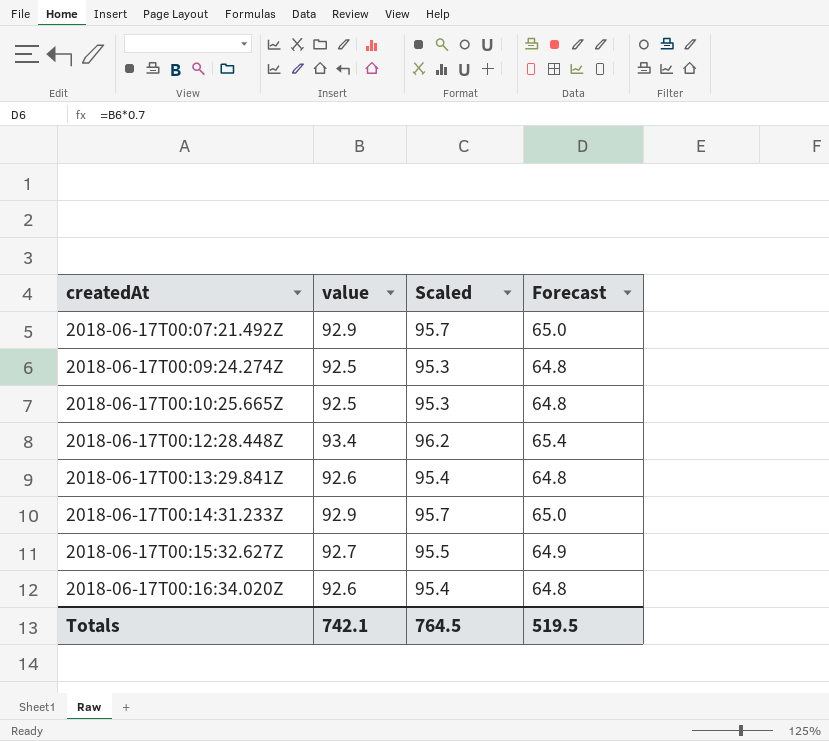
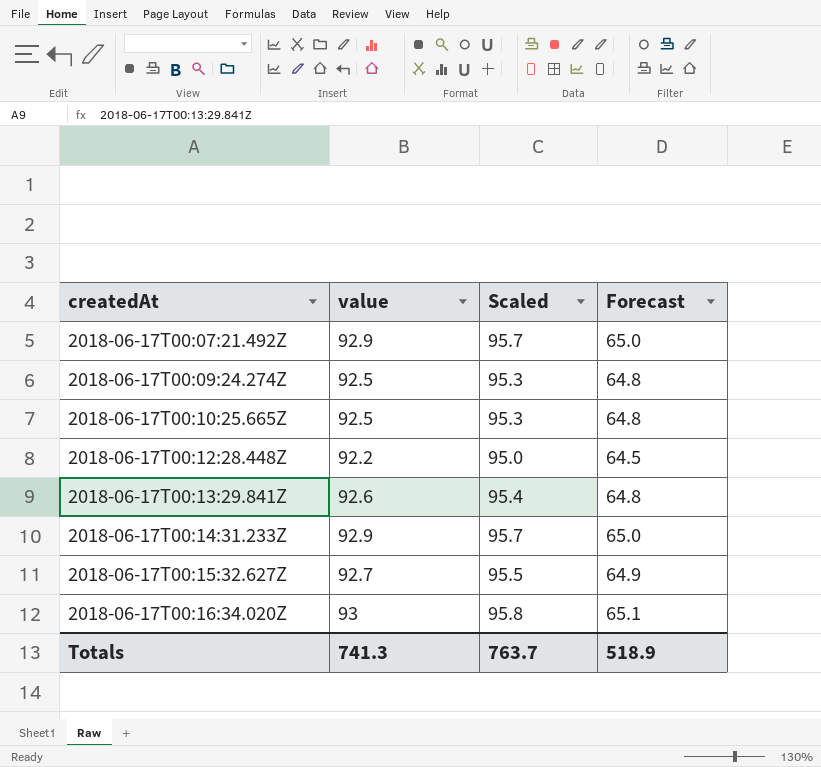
2018-06-17T00:12:28.448Z | value: 93.4 -> 92.2
2018-06-17T00:12:28.448Z | Scaled: 96.2 -> 95.0
2018-06-17T00:12:28.448Z | Forecast: 65.4 -> 64.5
2018-06-17T00:16:34.020Z | value: 92.6 -> 93
2018-06-17T00:16:34.020Z | Scaled: 95.4 -> 95.8
2018-06-17T00:16:34.020Z | Forecast: 64.8 -> 65.1
Totals | value: 742.1 -> 741.3
Totals | Scaled: 764.5 -> 763.7
Totals | Forecast: 519.5 -> 518.9

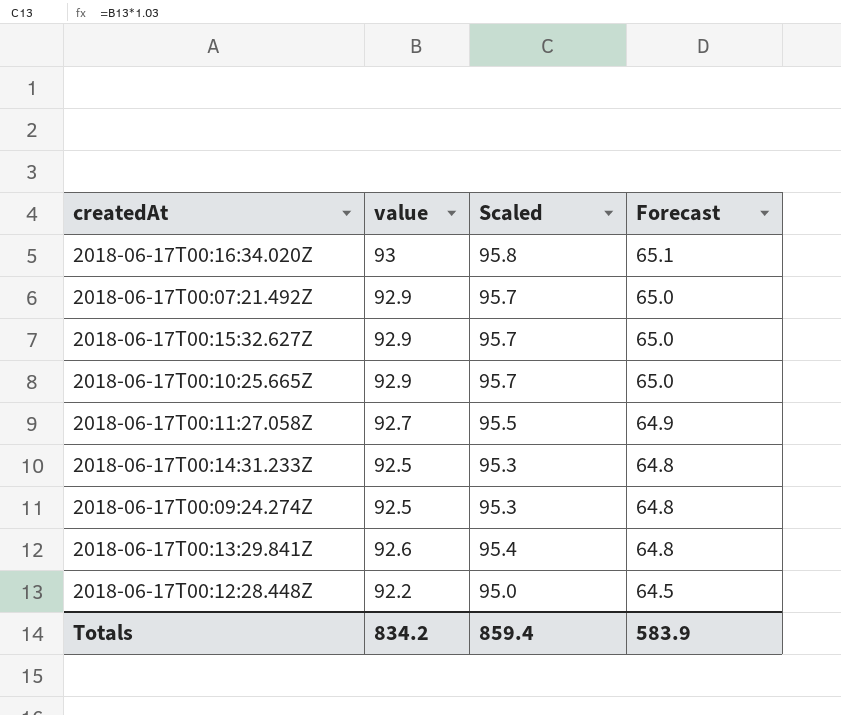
row order: createdAt ascending -> Forecast descending
2018-06-17T00:15:32.627Z | value: 92.7 -> 92.9
2018-06-17T00:15:32.627Z | Scaled: 95.5 -> 95.7
2018-06-17T00:15:32.627Z | Forecast: 64.9 -> 65.0
2018-06-17T00:10:25.665Z | value: 92.5 -> 92.9
2018-06-17T00:10:25.665Z | Scaled: 95.3 -> 95.7
2018-06-17T00:10:25.665Z | Forecast: 64.8 -> 65.0
row 2018-06-17T00:11:27.058Z: none -> 92.7 | 95.5 | 64.9
2018-06-17T00:14:31.233Z | value: 92.9 -> 92.5
2018-06-17T00:14:31.233Z | Scaled: 95.7 -> 95.3
2018-06-17T00:14:31.233Z | Forecast: 65.0 -> 64.8
Totals | value: 741.3 -> 834.2
Totals | Scaled: 763.7 -> 859.4
Totals | Forecast: 518.9 -> 583.9

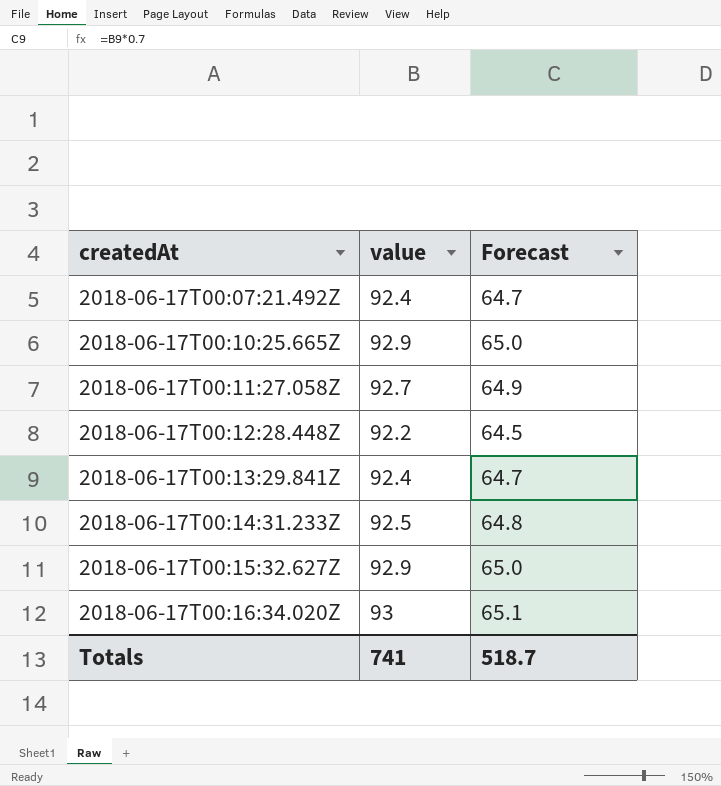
row order: Forecast descending -> createdAt ascending
column Scaled | formula: [value] * 1.03 -> none
row 2018-06-17T00:09:24.274Z: 92.5 | 95.3 | 64.8 -> none
2018-06-17T00:07:21.492Z | value: 92.9 -> 92.4
2018-06-17T00:07:21.492Z | Forecast: 65.0 -> 64.7
2018-06-17T00:13:29.841Z | value: 92.6 -> 92.4
2018-06-17T00:13:29.841Z | Forecast: 64.8 -> 64.7
Totals | value: 834.2 -> 741
Totals | Forecast: 583.9 -> 518.7

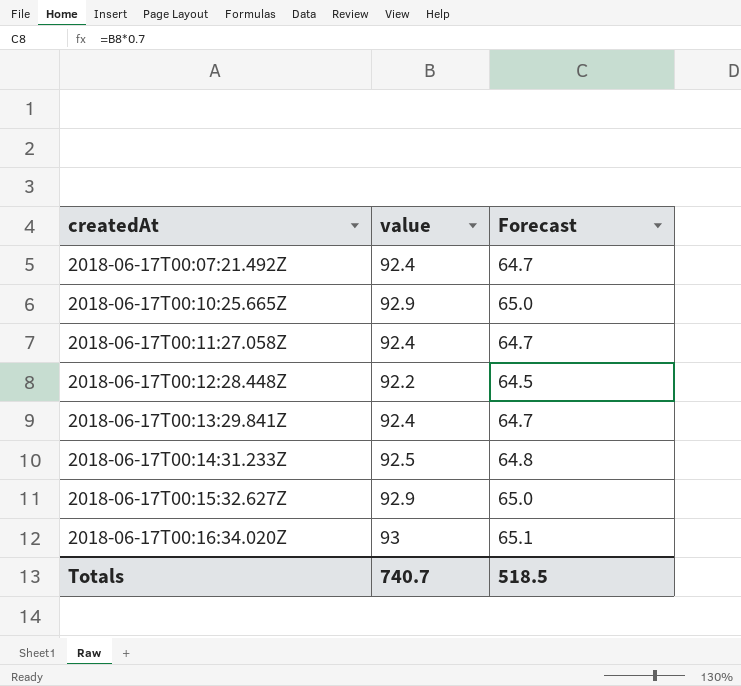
2018-06-17T00:11:27.058Z | value: 92.7 -> 92.4
2018-06-17T00:11:27.058Z | Forecast: 64.9 -> 64.7
Totals | value: 741 -> 740.7
Totals | Forecast: 518.7 -> 518.5

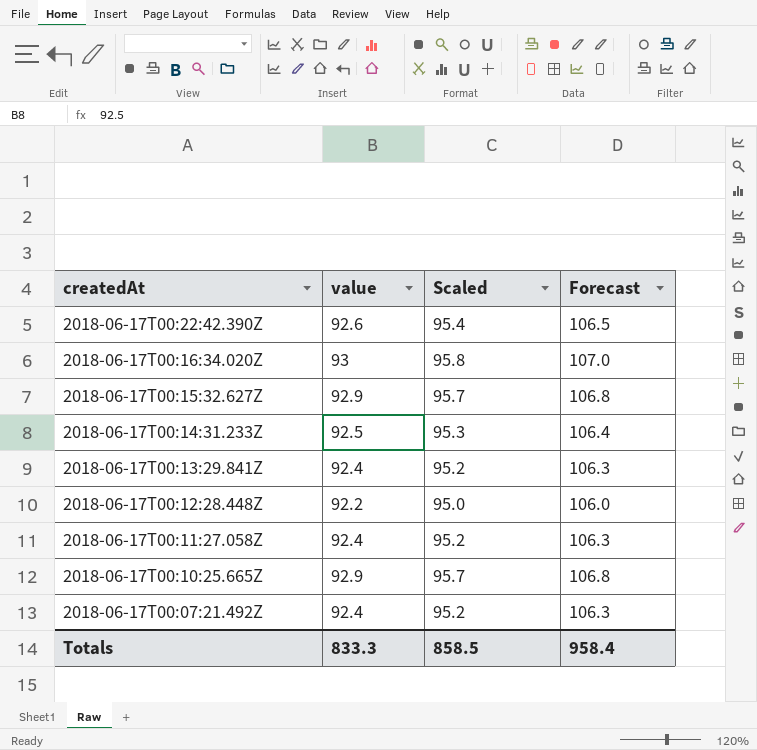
row order: createdAt ascending -> createdAt descending
column Scaled | formula: none -> [value] * 1.03
column Forecast | formula: [value] * 0.7 -> [value] * 1.15
row 2018-06-17T00:22:42.390Z: none -> 92.6 | 95.4 | 106.5
Totals | value: 740.7 -> 833.3
Totals | Forecast: 518.5 -> 958.4

